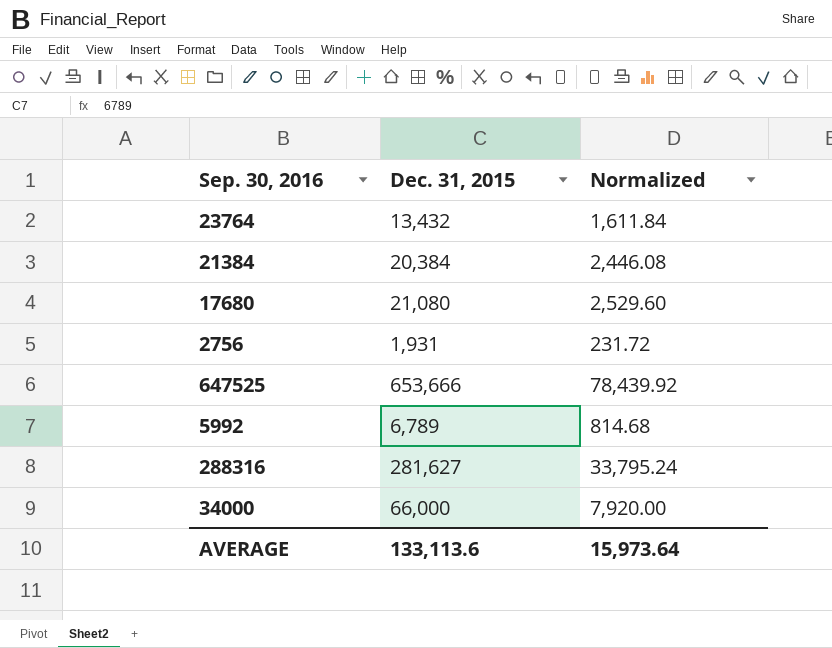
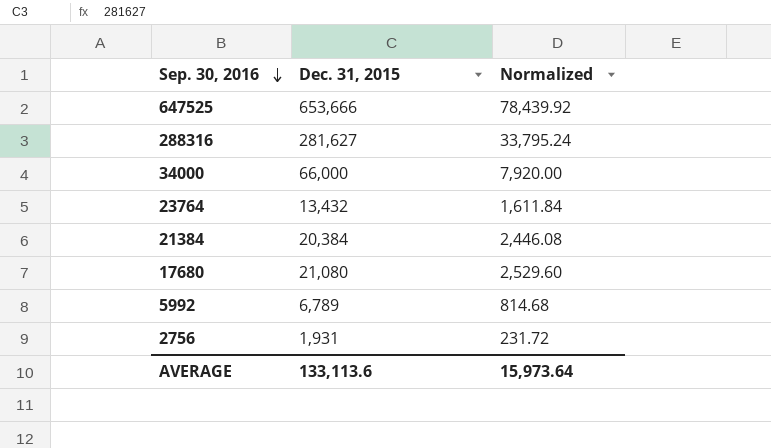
row order: none -> Sep. 30, 2016 descending

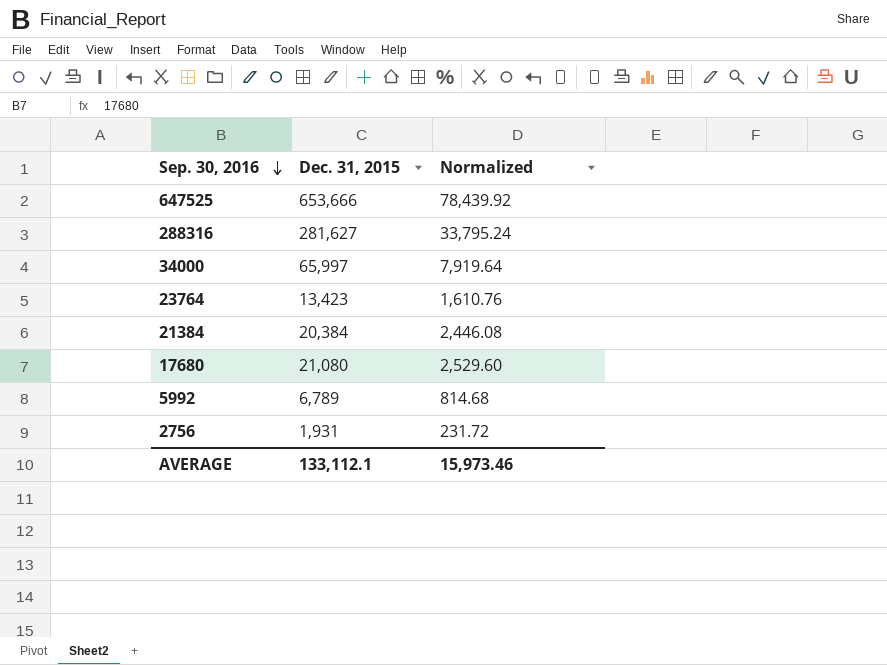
34000 | Dec. 31, 2015: 66,000 -> 65,997
34000 | Normalized: 7,920.00 -> 7,919.64
23764 | Dec. 31, 2015: 13,432 -> 13,423
23764 | Normalized: 1,611.84 -> 1,610.76
AVERAGE | Dec. 31, 2015: 133,113.6 -> 133,112.1
AVERAGE | Normalized: 15,973.64 -> 15,973.46

